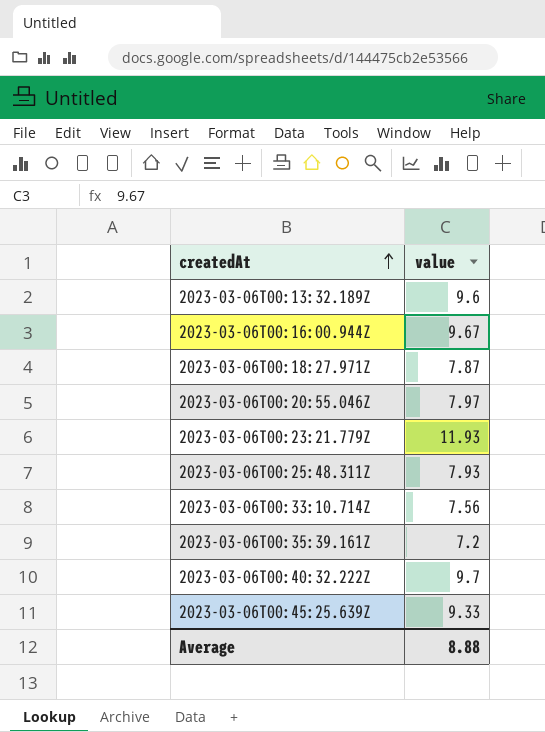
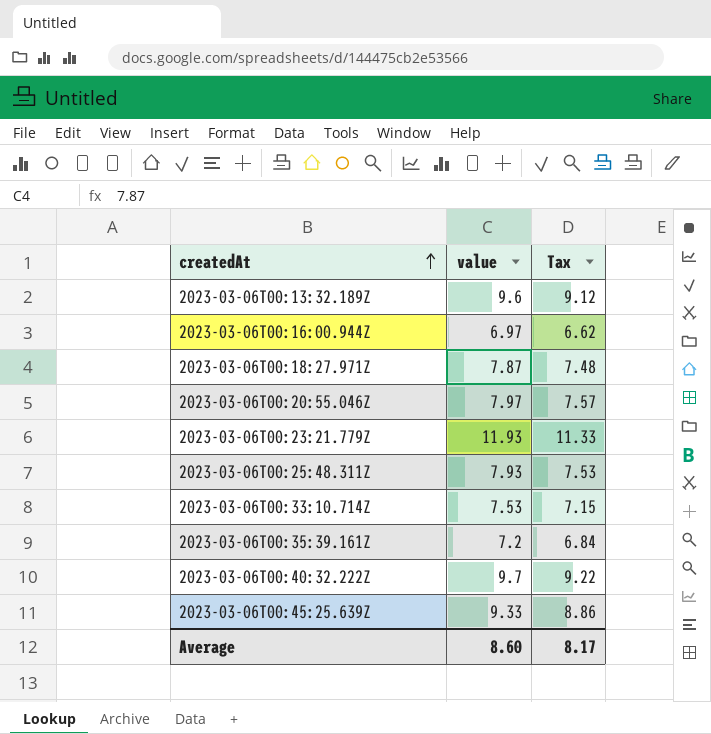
column Tax | formula: none -> [value] * 0.95
2023-03-06T00:16:00.944Z | value: 9.67 -> 6.97
2023-03-06T00:33:10.714Z | value: 7.56 -> 7.53
Average | value: 8.88 -> 8.60

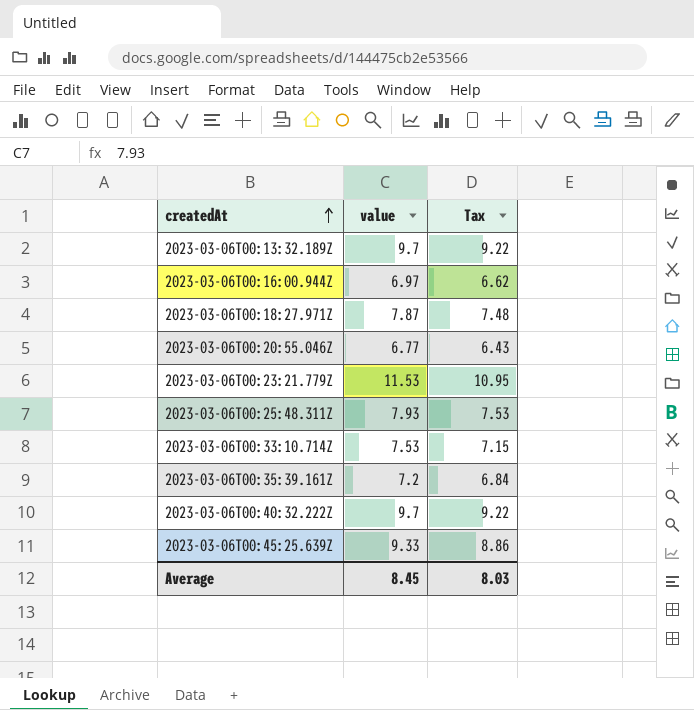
2023-03-06T00:13:32.189Z | value: 9.6 -> 9.7
2023-03-06T00:13:32.189Z | Tax: 9.12 -> 9.22
2023-03-06T00:20:55.046Z | value: 7.97 -> 6.77
2023-03-06T00:20:55.046Z | Tax: 7.57 -> 6.43
2023-03-06T00:23:21.779Z | value: 11.93 -> 11.53
2023-03-06T00:23:21.779Z | Tax: 11.33 -> 10.95
Average | value: 8.60 -> 8.45
Average | Tax: 8.17 -> 8.03

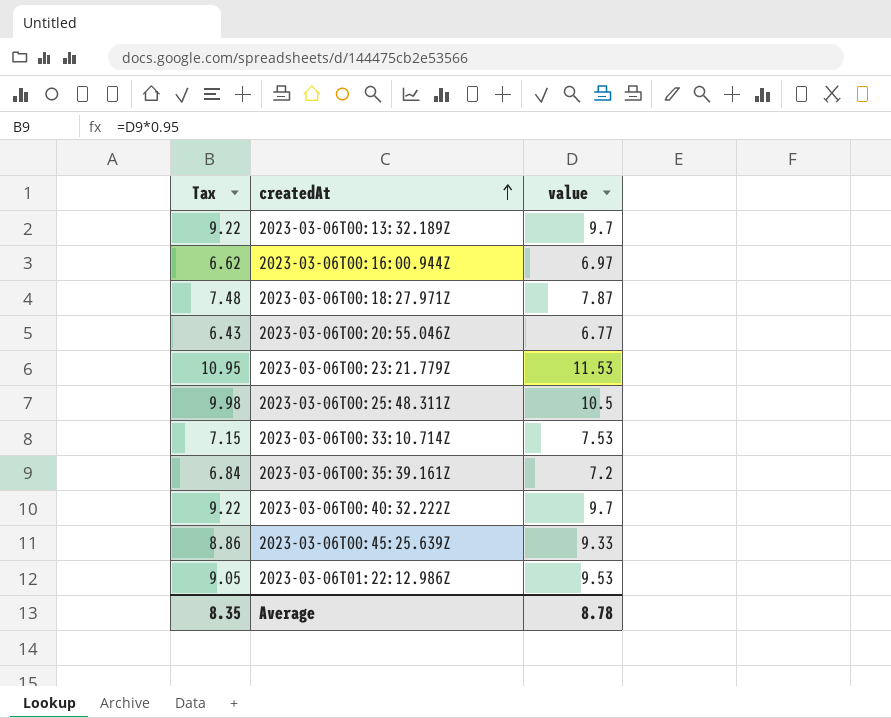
column Tax | position: 3 -> 1
2023-03-06T00:25:48.311Z | Tax: 7.53 -> 9.98
2023-03-06T00:25:48.311Z | value: 7.93 -> 10.5
row 2023-03-06T01:22:12.986Z: none -> 9.05 | 9.53
Average | Tax: 8.03 -> 8.35
Average | value: 8.45 -> 8.78

